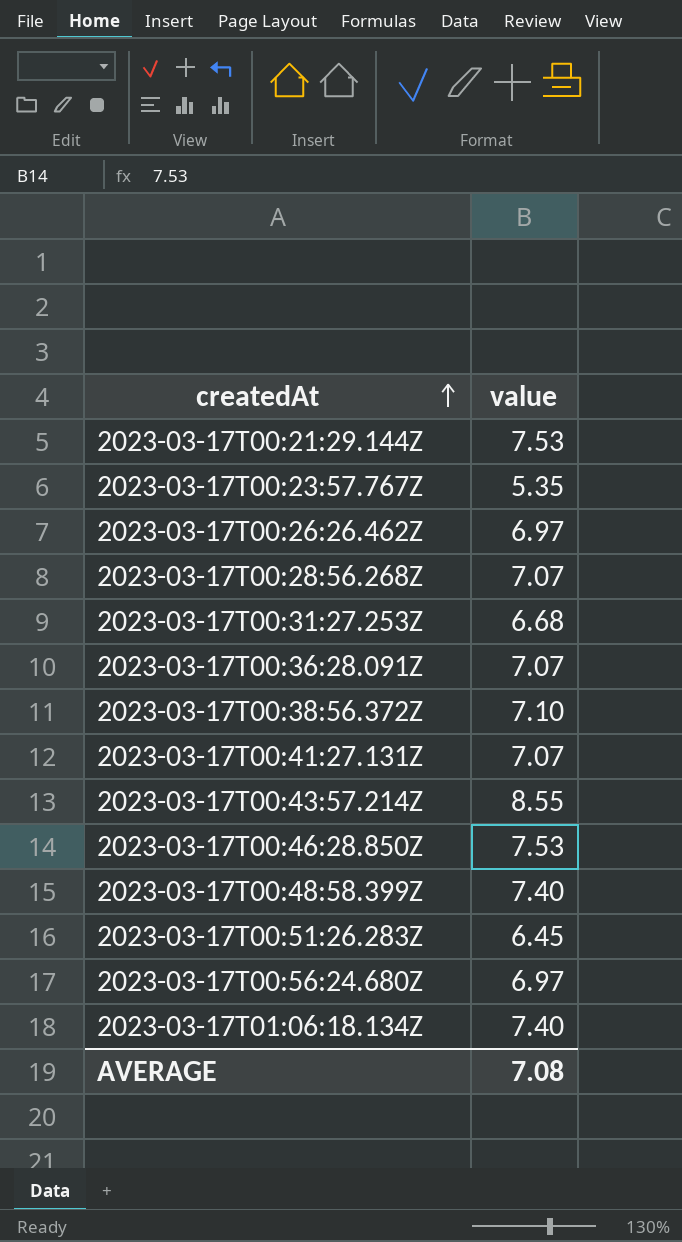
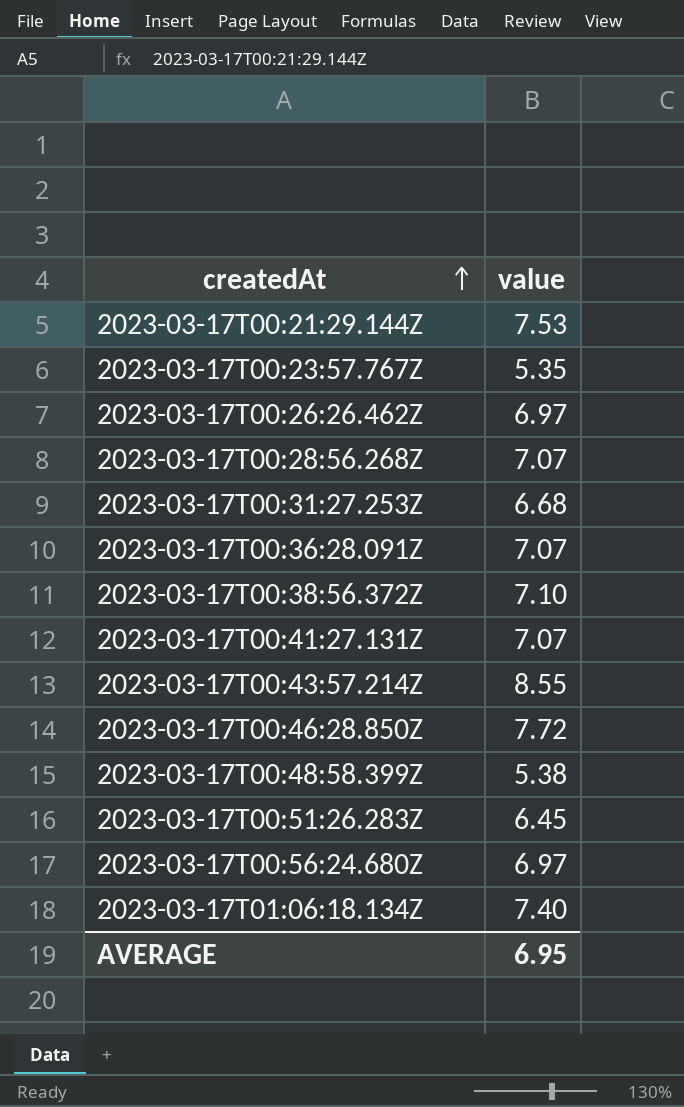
2023-03-17T00:46:28.850Z | value: 7.53 -> 7.72
2023-03-17T00:48:58.399Z | value: 7.40 -> 5.38
AVERAGE | value: 7.08 -> 6.95

